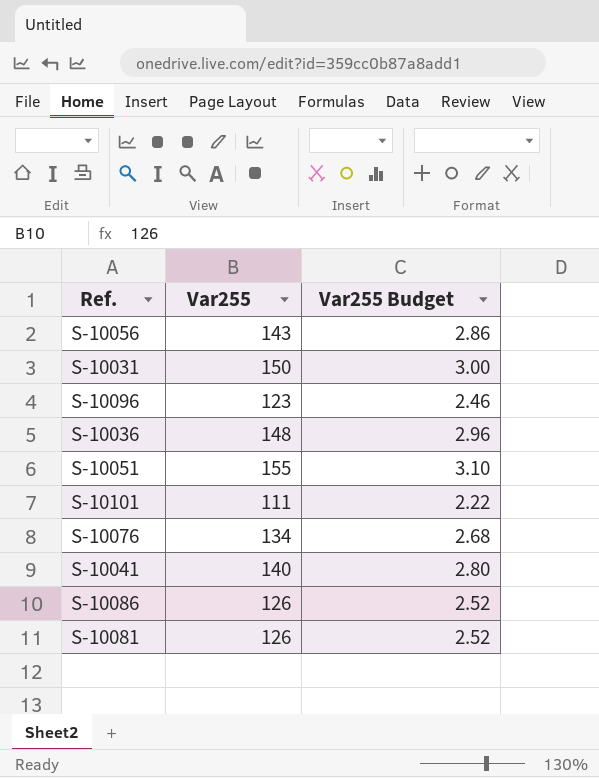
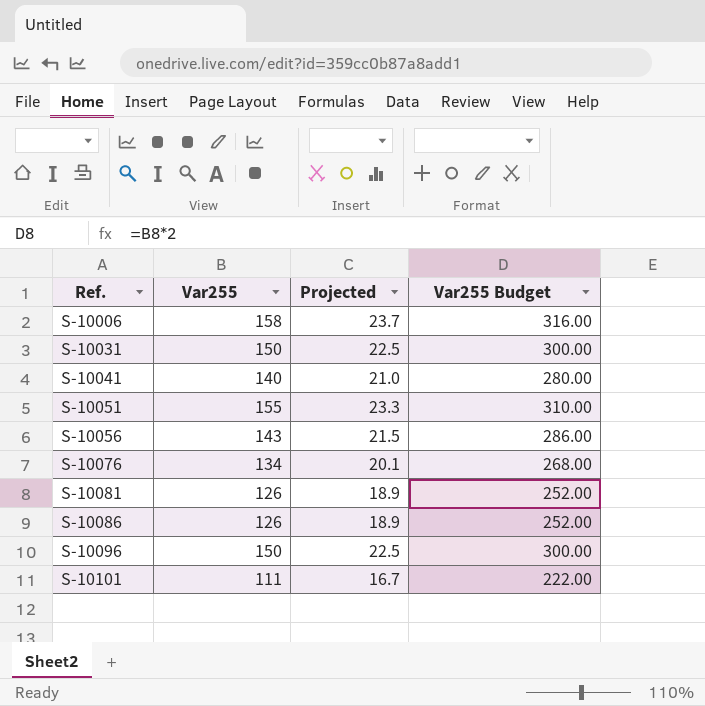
row order: none -> Ref. ascending
column Projected | formula: none -> [Var255] * 0.15
column Var255 Budget | formula: [Var255] * 0.02 -> [Var255] * 2
row S-10036: 148 | 2.96 -> none
row S-10006: none -> 158 | 23.7 | 316.00
S-10096 | Var255: 123 -> 150

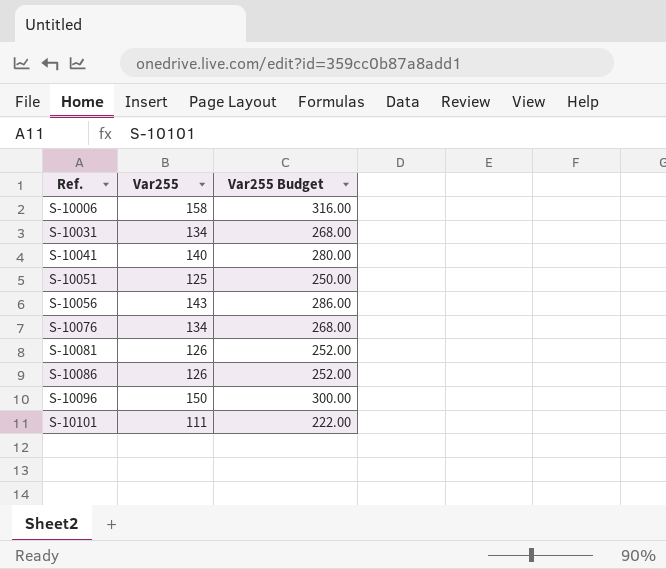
column Projected | formula: [Var255] * 0.15 -> none
S-10031 | Var255: 150 -> 134
S-10031 | Var255 Budget: 300.00 -> 268.00
S-10051 | Var255: 155 -> 125
S-10051 | Var255 Budget: 310.00 -> 250.00

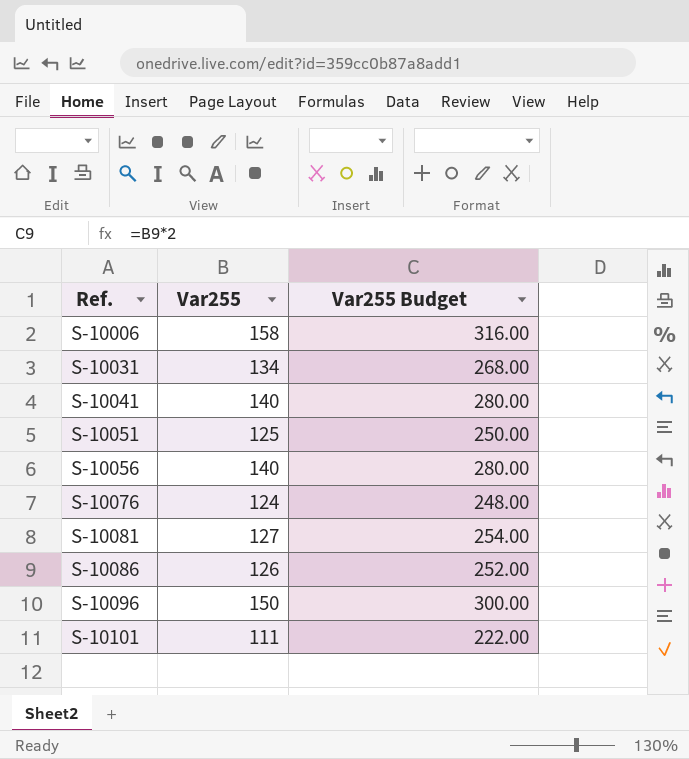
S-10056 | Var255: 143 -> 140
S-10056 | Var255 Budget: 286.00 -> 280.00
S-10076 | Var255: 134 -> 124
S-10076 | Var255 Budget: 268.00 -> 248.00
S-10081 | Var255: 126 -> 127
S-10081 | Var255 Budget: 252.00 -> 254.00

